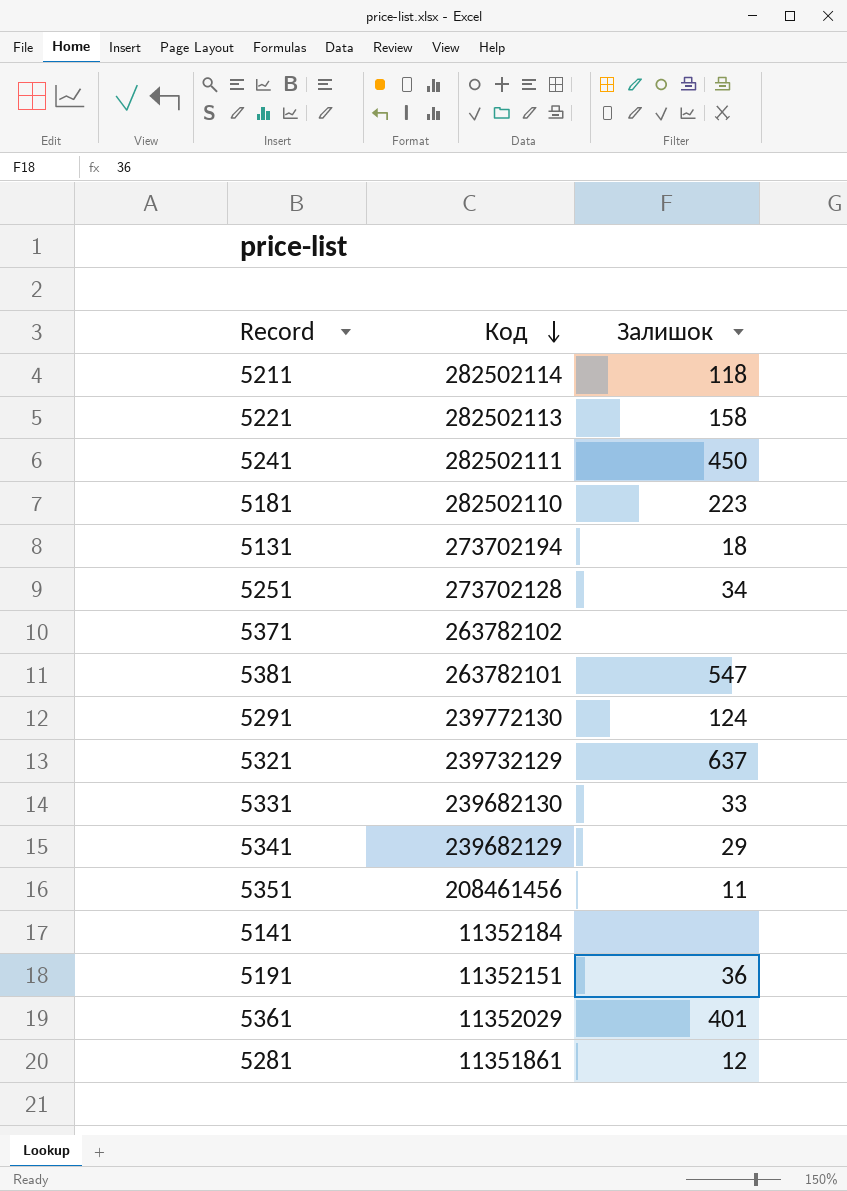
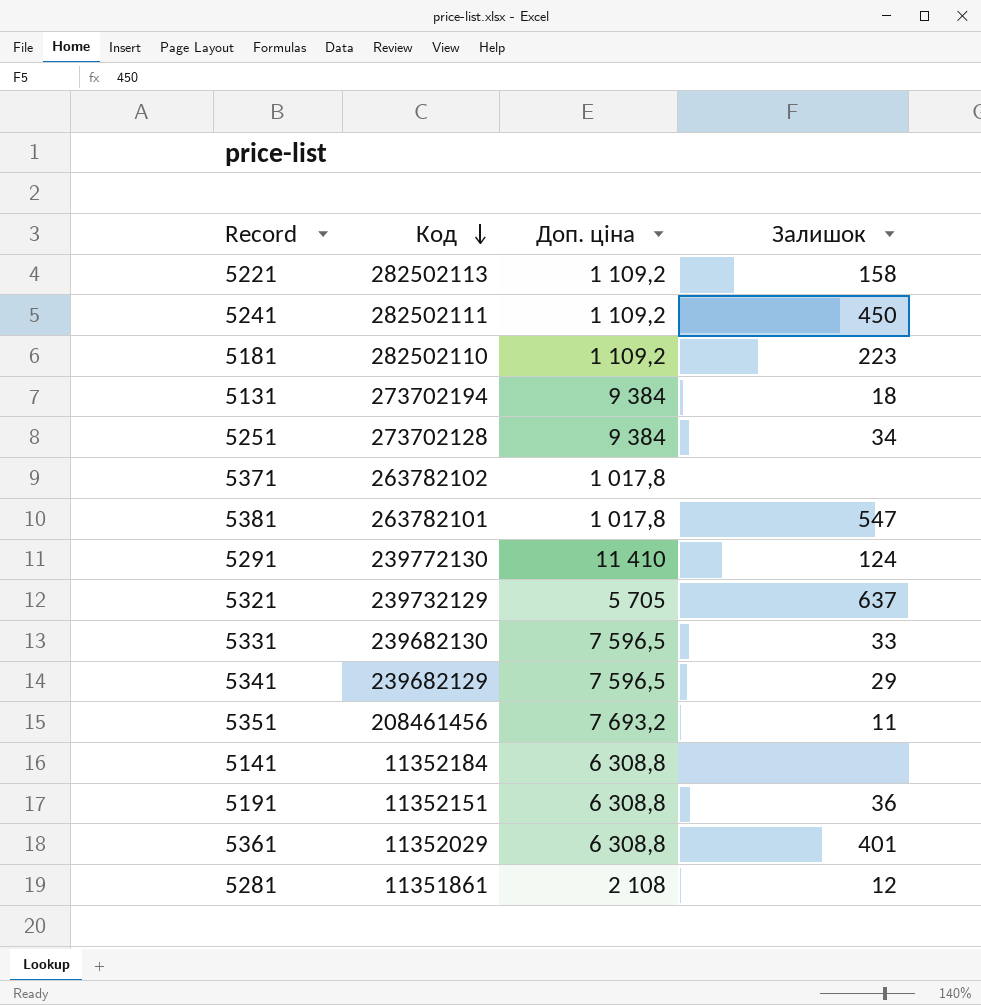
column Доп. ціна | position: none -> 3
row 5211: 282502114 | 118 -> none

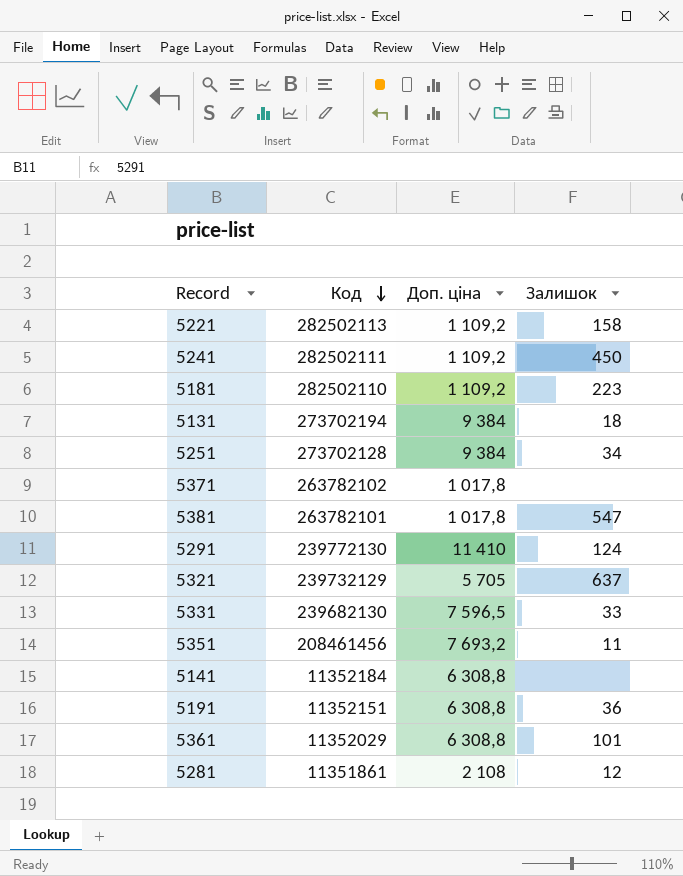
row 5341: 239682129 | 7 596,5 | 29 -> none
5361 | Залишок: 401 -> 101

